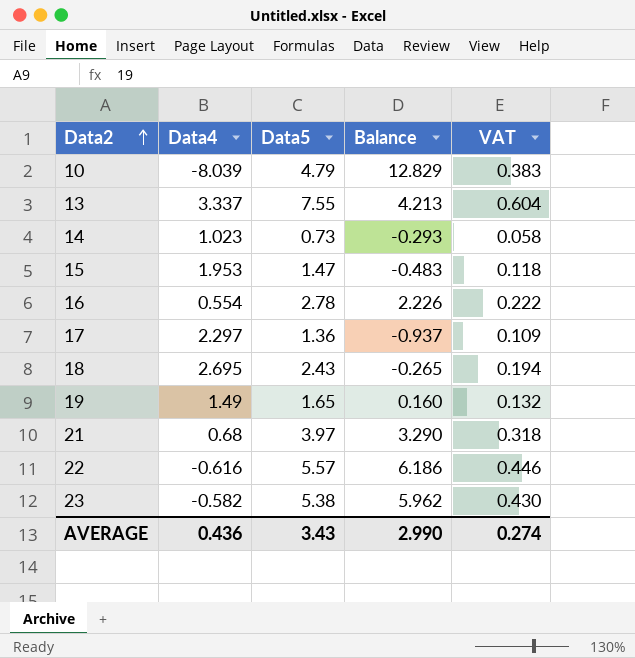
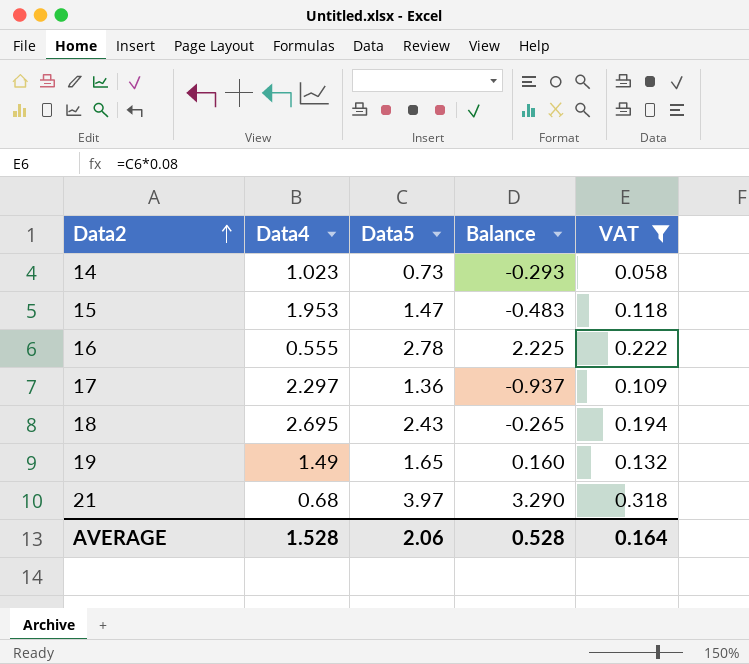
filter: none -> VAT <= 0.318
16 | Data4: 0.554 -> 0.555
16 | Balance: 2.226 -> 2.225
AVERAGE | Data4: 0.436 -> 1.528
AVERAGE | Data5: 3.43 -> 2.06
AVERAGE | Balance: 2.990 -> 0.528
AVERAGE | VAT: 0.274 -> 0.164

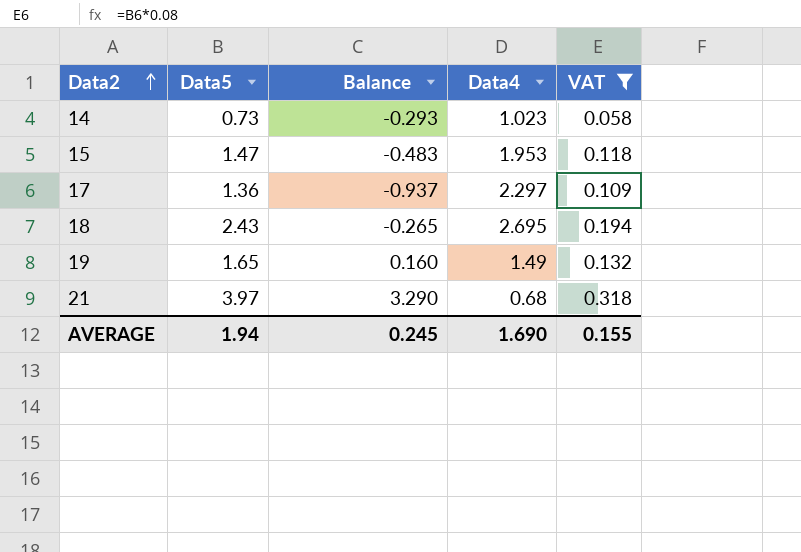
column Data4 | position: 2 -> 4
row 16: 0.555 | 2.78 | 2.225 | 0.222 -> none
AVERAGE | Data5: 2.06 -> 1.94
AVERAGE | Balance: 0.528 -> 0.245
AVERAGE | Data4: 1.528 -> 1.690
AVERAGE | VAT: 0.164 -> 0.155

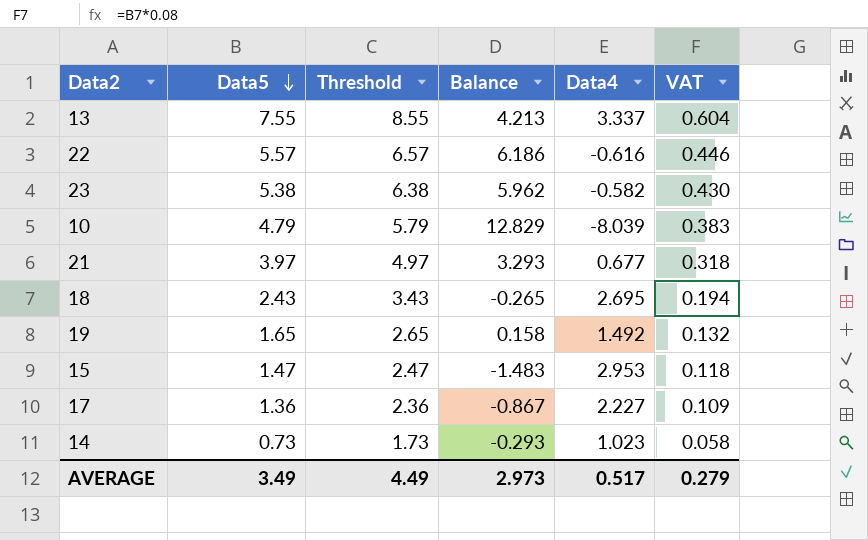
filter: VAT <= 0.318 -> none
row order: Data2 ascending -> Data5 descending
column Threshold | formula: none -> [Data5] + 1
21 | Balance: 3.290 -> 3.293
21 | Data4: 0.68 -> 0.677
19 | Balance: 0.160 -> 0.158
19 | Data4: 1.49 -> 1.492
15 | Balance: -0.483 -> -1.483
15 | Data4: 1.953 -> 2.953
17 | Balance: -0.937 -> -0.867
17 | Data4: 2.297 -> 2.227
AVERAGE | Data5: 1.94 -> 3.49
AVERAGE | Balance: 0.245 -> 2.973
AVERAGE | Data4: 1.690 -> 0.517
AVERAGE | VAT: 0.155 -> 0.279

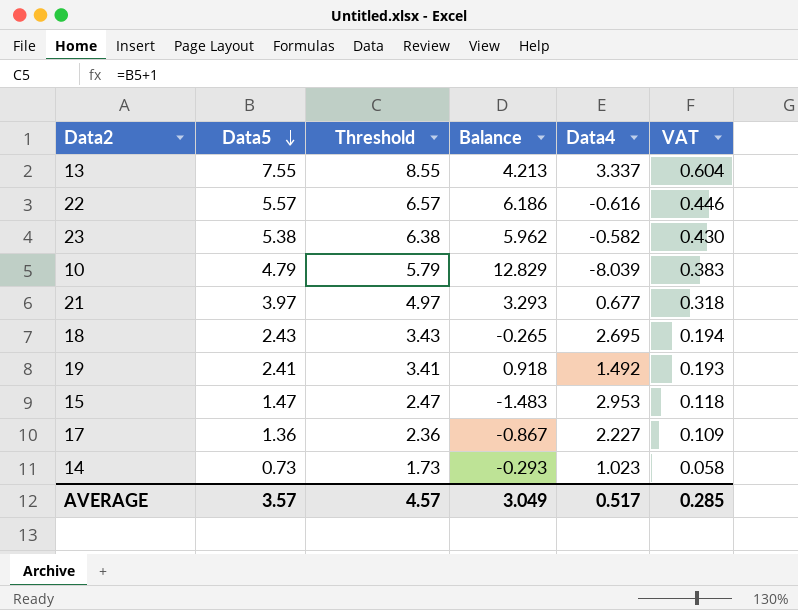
19 | Data5: 1.65 -> 2.41
19 | Threshold: 2.65 -> 3.41
19 | Balance: 0.158 -> 0.918
19 | VAT: 0.132 -> 0.193
AVERAGE | Data5: 3.49 -> 3.57
AVERAGE | Threshold: 4.49 -> 4.57
AVERAGE | Balance: 2.973 -> 3.049
AVERAGE | VAT: 0.279 -> 0.285

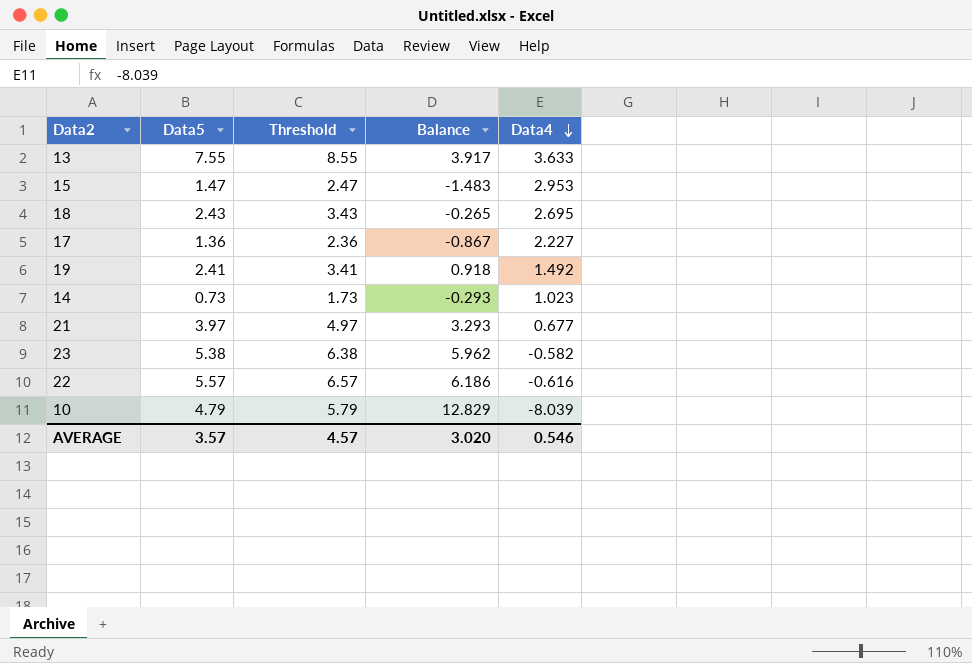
row order: Data5 descending -> Data4 descending
column VAT | formula: [Data5] * 0.08 -> none
13 | Balance: 4.213 -> 3.917
13 | Data4: 3.337 -> 3.633
AVERAGE | Balance: 3.049 -> 3.020
AVERAGE | Data4: 0.517 -> 0.546

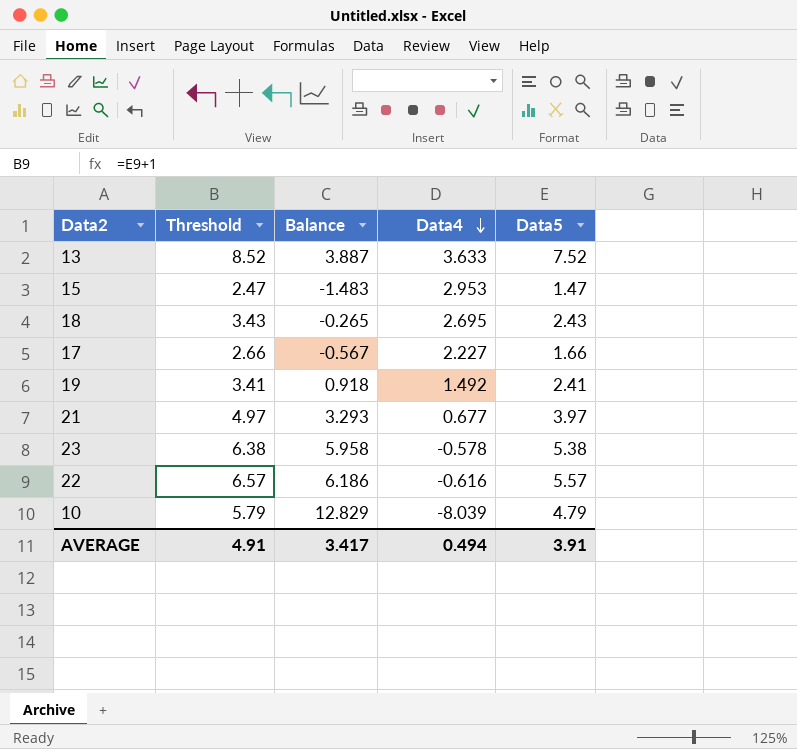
column Data5 | position: 2 -> 5
row 14: 0.73 | 1.73 | -0.293 | 1.023 -> none
13 | Threshold: 8.55 -> 8.52
13 | Balance: 3.917 -> 3.887
13 | Data5: 7.55 -> 7.52
17 | Threshold: 2.36 -> 2.66
17 | Balance: -0.867 -> -0.567
17 | Data5: 1.36 -> 1.66
23 | Balance: 5.962 -> 5.958
23 | Data4: -0.582 -> -0.578
AVERAGE | Threshold: 4.57 -> 4.91
AVERAGE | Balance: 3.020 -> 3.417
AVERAGE | Data4: 0.546 -> 0.494
AVERAGE | Data5: 3.57 -> 3.91

